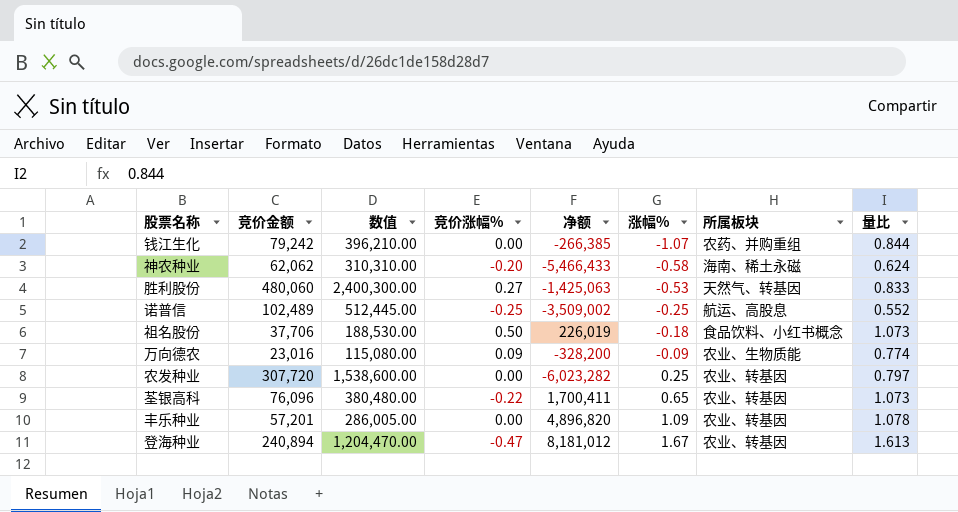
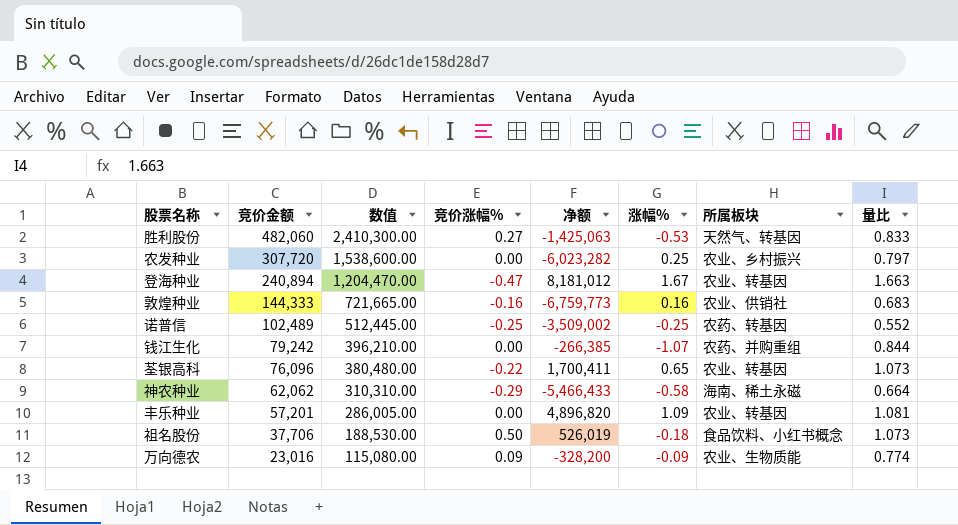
row order: 涨幅% ascending -> 竞价金额 descending
胜利股份 | 竞价金额: 480,060 -> 482,060
胜利股份 | 数值: 2,400,300.00 -> 2,410,300.00
农发种业 | 所属板块: 农业、转基因 -> 农业、乡村振兴
登海种业 | 量比: 1.613 -> 1.663
row 敦煌种业: none -> 144,333 | 721,665.00 | -0.16 | -6,759,773 | 0.16 | 农业、供销社 | 0.683
诺普信 | 所属板块: 航运、高股息 -> 农药、转基因
神农种业 | 竞价涨幅%: -0.20 -> -0.29
神农种业 | 量比: 0.624 -> 0.664
丰乐种业 | 量比: 1.078 -> 1.081
祖名股份 | 净额: 226,019 -> 526,019

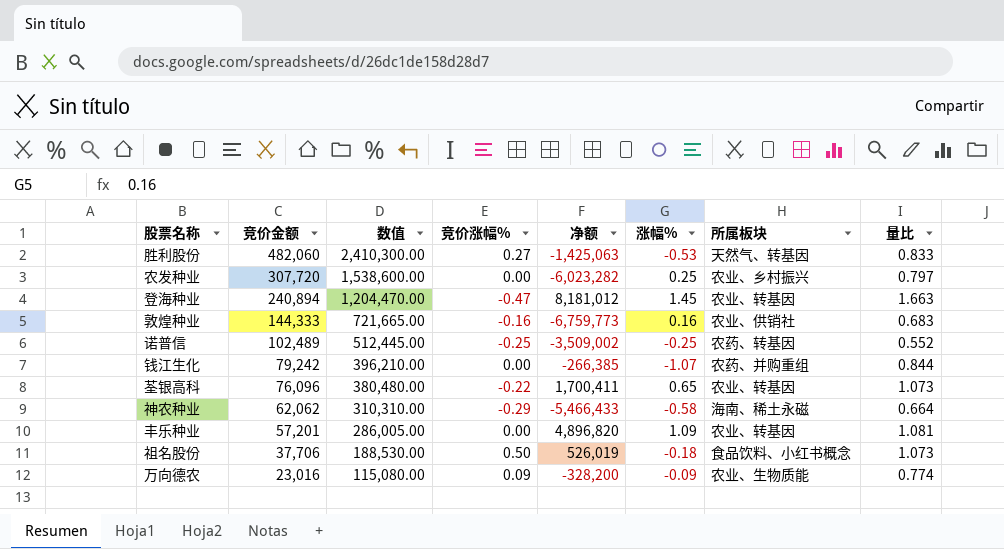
登海种业 | 涨幅%: 1.67 -> 1.45

